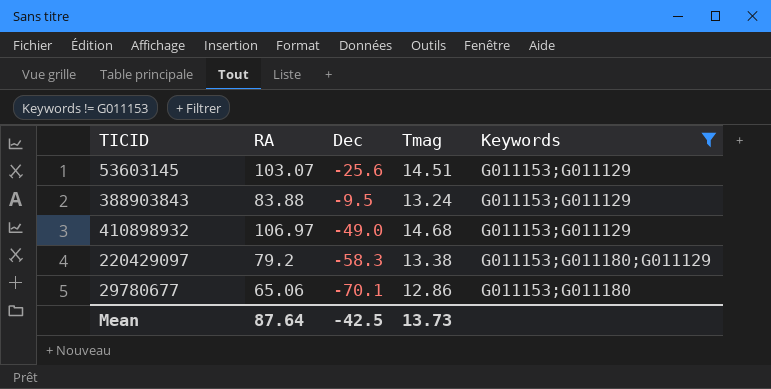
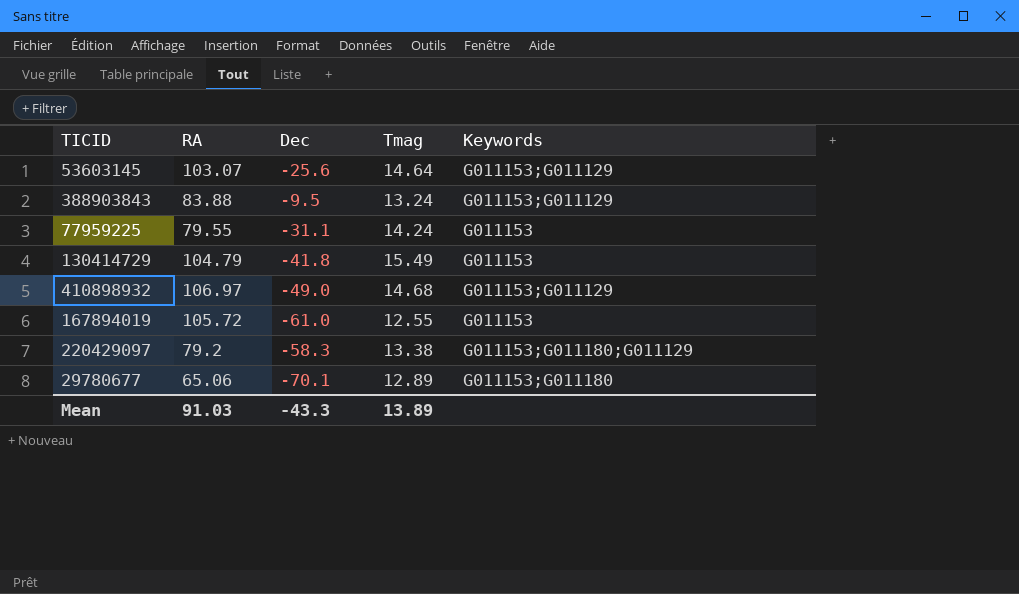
filter: Keywords != G011153 -> none
53603145 | Tmag: 14.51 -> 14.64
29780677 | Tmag: 12.86 -> 12.89
Mean | RA: 87.64 -> 91.03
Mean | Dec: -42.5 -> -43.3
Mean | Tmag: 13.73 -> 13.89

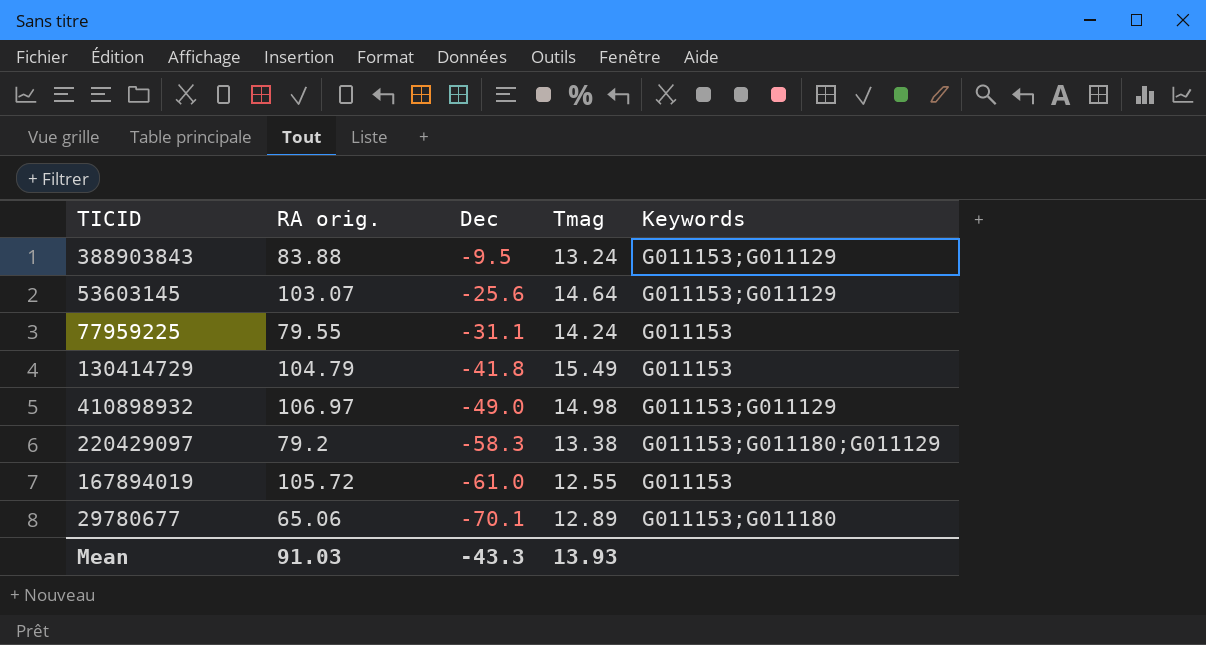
row order: none -> Dec descending
column name: RA -> RA orig.
410898932 | Tmag: 14.68 -> 14.98
Mean | Tmag: 13.89 -> 13.93

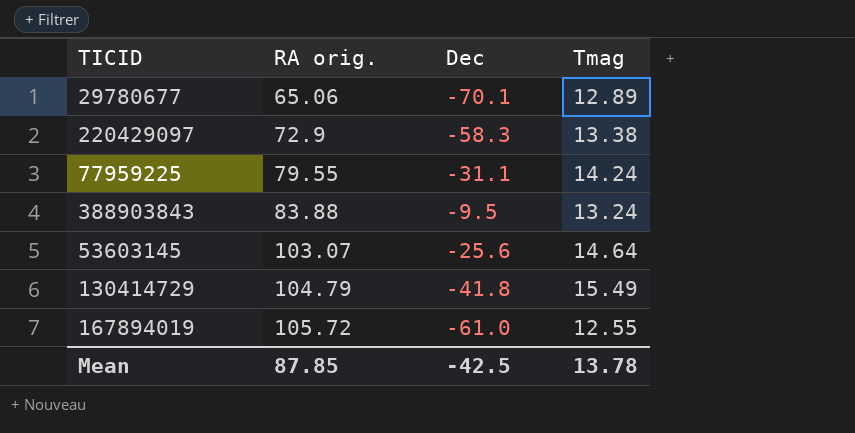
row order: Dec descending -> RA orig. ascending
column Keywords | position: 5 -> none
row 410898932: 106.97 | -49.0 | 14.98 | G011153;G011129 -> none
220429097 | RA orig.: 79.2 -> 72.9
Mean | RA orig.: 91.03 -> 87.85
Mean | Dec: -43.3 -> -42.5
Mean | Tmag: 13.93 -> 13.78

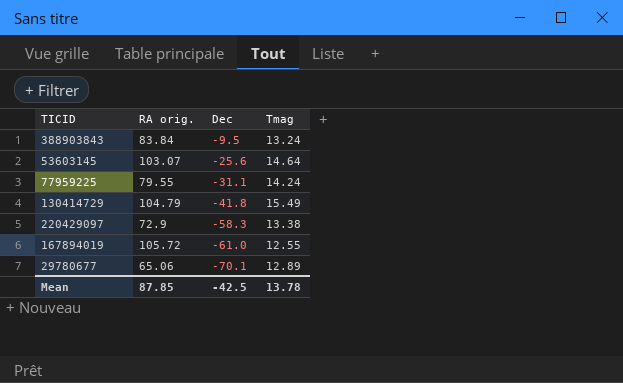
row order: RA orig. ascending -> Dec descending
388903843 | RA orig.: 83.88 -> 83.84

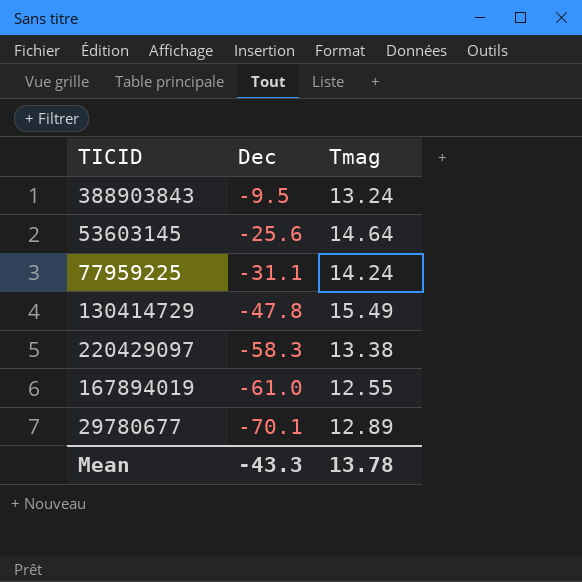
column RA orig. | position: 2 -> none
130414729 | Dec: -41.8 -> -47.8
Mean | Dec: -42.5 -> -43.3

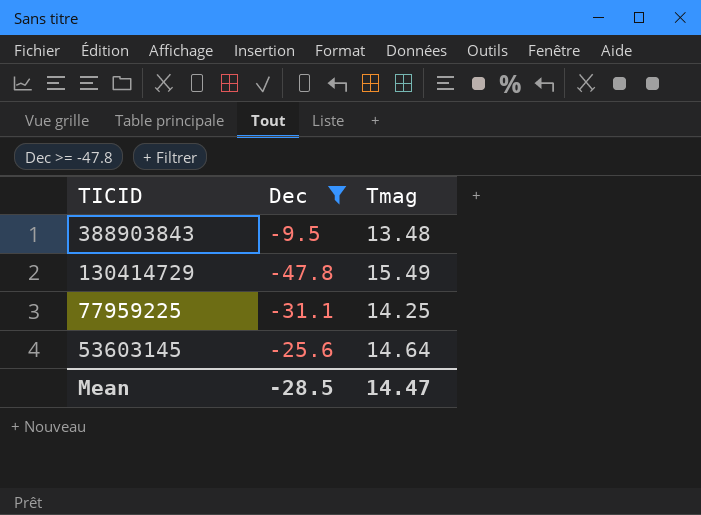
filter: none -> Dec >= -47.8
row order: Dec descending -> TICID descending
388903843 | Tmag: 13.24 -> 13.48
77959225 | Tmag: 14.24 -> 14.25
Mean | Dec: -43.3 -> -28.5
Mean | Tmag: 13.78 -> 14.47

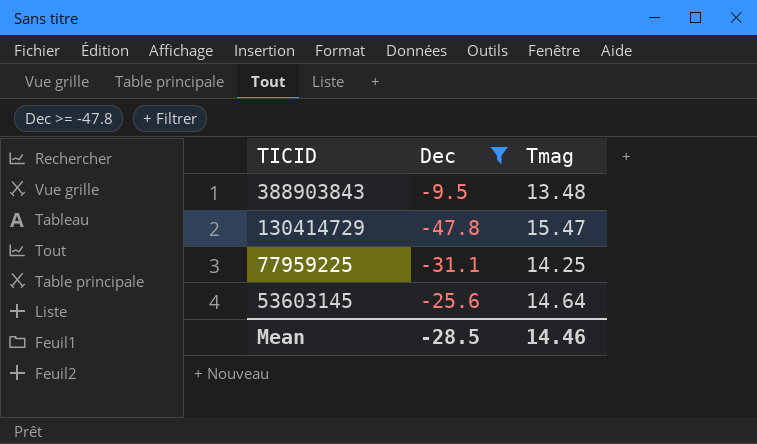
130414729 | Tmag: 15.49 -> 15.47
Mean | Tmag: 14.47 -> 14.46

